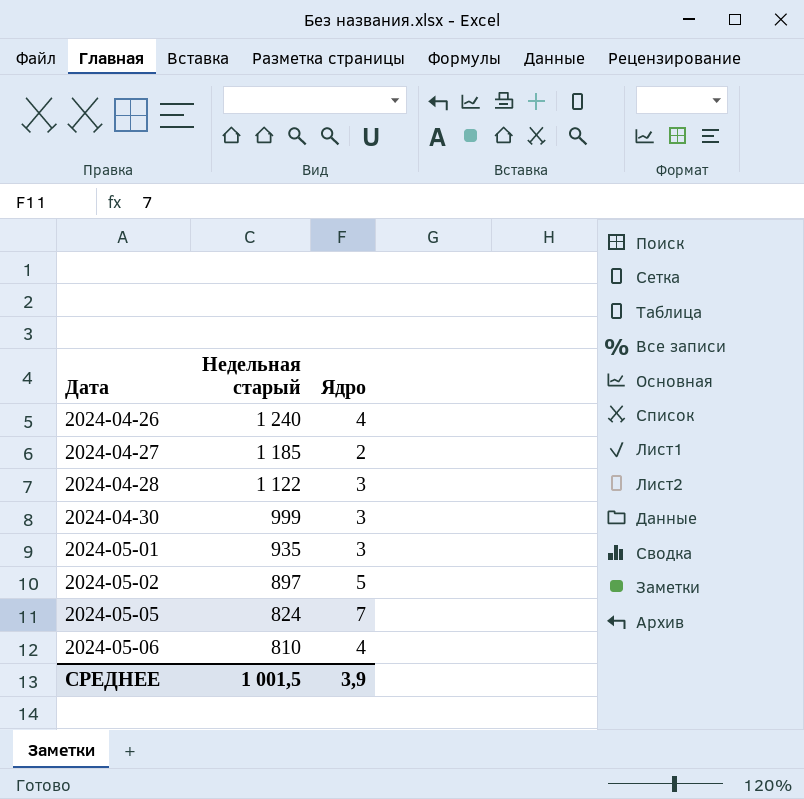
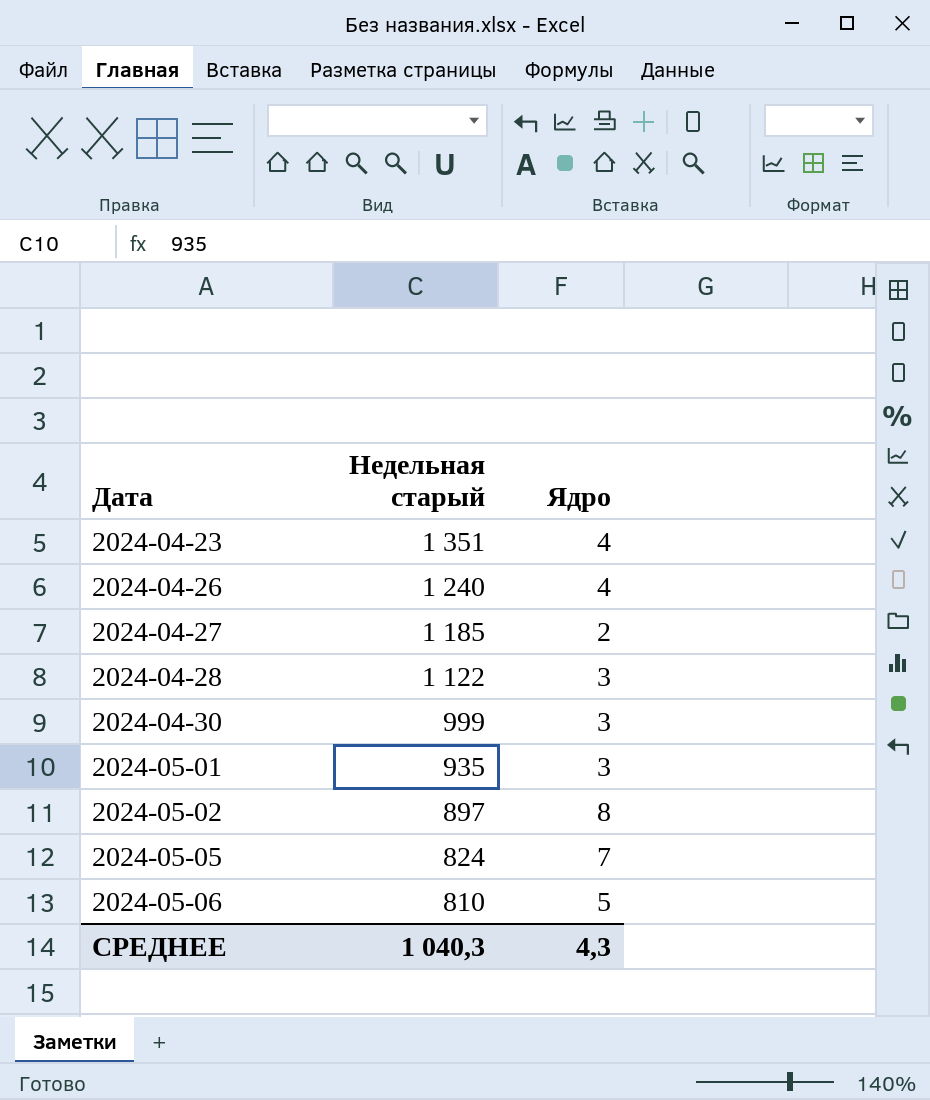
row 2024-04-23: none -> 1 351 | 4
2024-05-02 | Ядро: 5 -> 8
2024-05-06 | Ядро: 4 -> 5
СРЕДНЕЕ | Недельная старый: 1 001,5 -> 1 040,3
СРЕДНЕЕ | Ядро: 3,9 -> 4,3

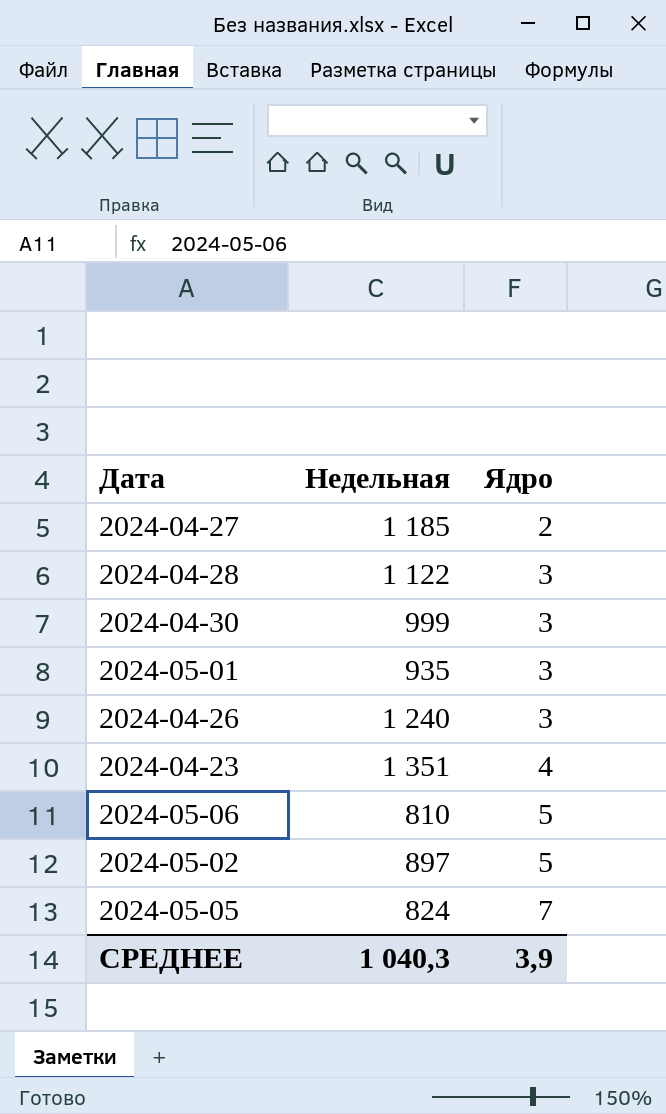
row order: Дата ascending -> Ядро ascending
column name: Недельная старый -> Недельная
2024-04-26 | Ядро: 4 -> 3
2024-05-02 | Ядро: 8 -> 5
СРЕДНЕЕ | Ядро: 4,3 -> 3,9

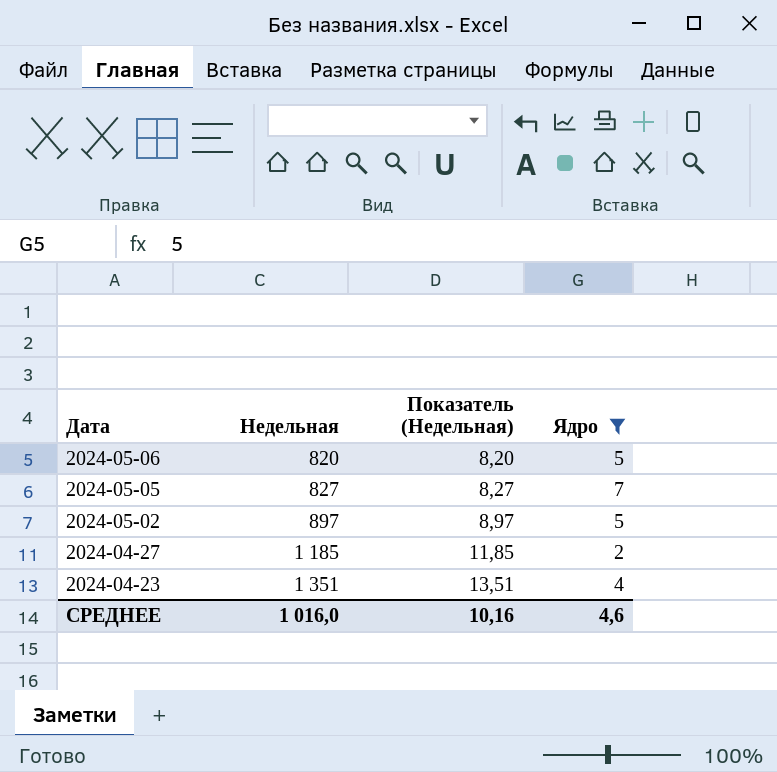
filter: none -> Ядро != 3
row order: Ядро ascending -> Дата descending
column Показатель (Недельная) | formula: none -> [Недельная] * 0,01
2024-05-06 | Недельная: 810 -> 820
2024-05-05 | Недельная: 824 -> 827
СРЕДНЕЕ | Недельная: 1 040,3 -> 1 016,0
СРЕДНЕЕ | Ядро: 3,9 -> 4,6

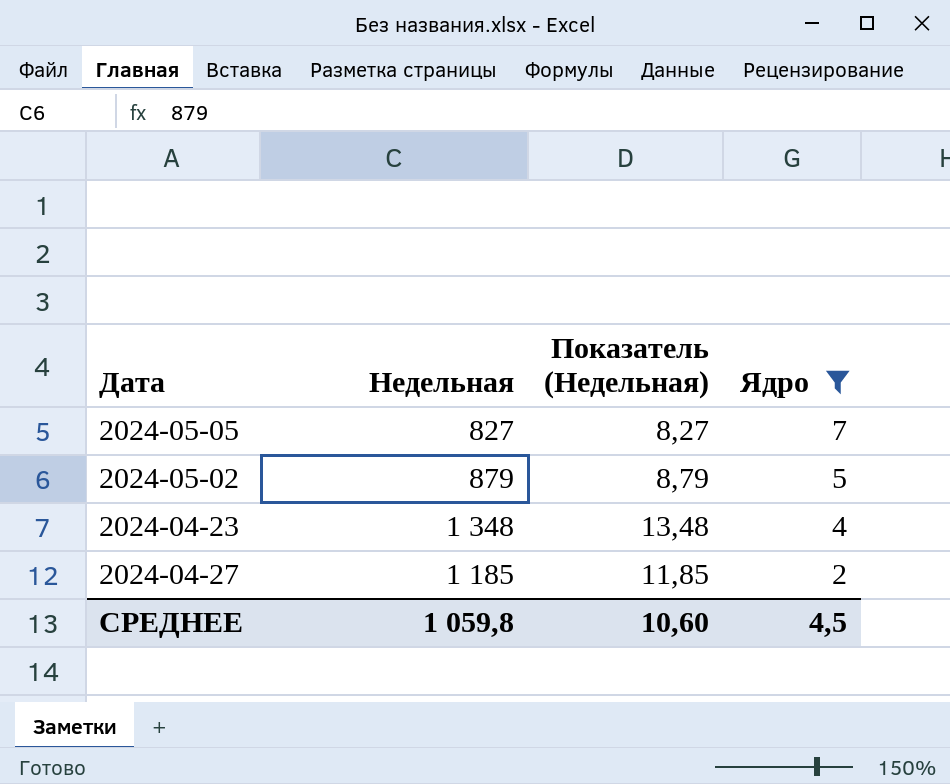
row order: Дата descending -> Ядро descending
row 2024-05-06: 820 | 8,20 | 5 -> none
2024-05-02 | Недельная: 897 -> 879
2024-05-02 | Показатель (Недельная): 8,97 -> 8,79
2024-04-23 | Недельная: 1 351 -> 1 348
2024-04-23 | Показатель (Недельная): 13,51 -> 13,48
СРЕДНЕЕ | Недельная: 1 016,0 -> 1 059,8
СРЕДНЕЕ | Показатель (Недельная): 10,16 -> 10,60
СРЕДНЕЕ | Ядро: 4,6 -> 4,5

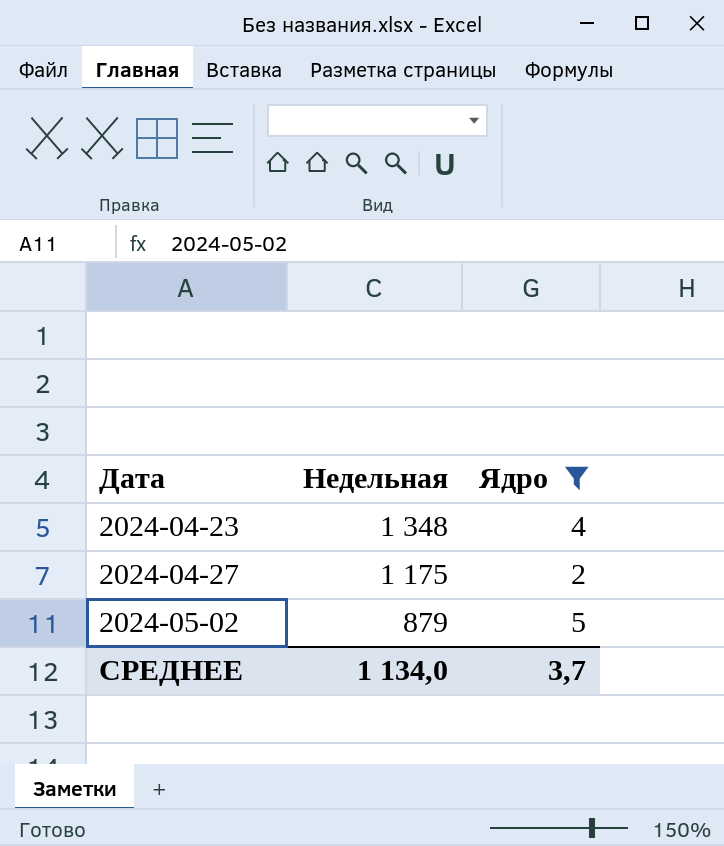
row order: Ядро descending -> Дата ascending
column Показатель (Недельная) | formula: [Недельная] * 0,01 -> none
row 2024-05-05: 827 | 8,27 | 7 -> none
2024-04-27 | Недельная: 1 185 -> 1 175
СРЕДНЕЕ | Недельная: 1 059,8 -> 1 134,0
СРЕДНЕЕ | Ядро: 4,5 -> 3,7

